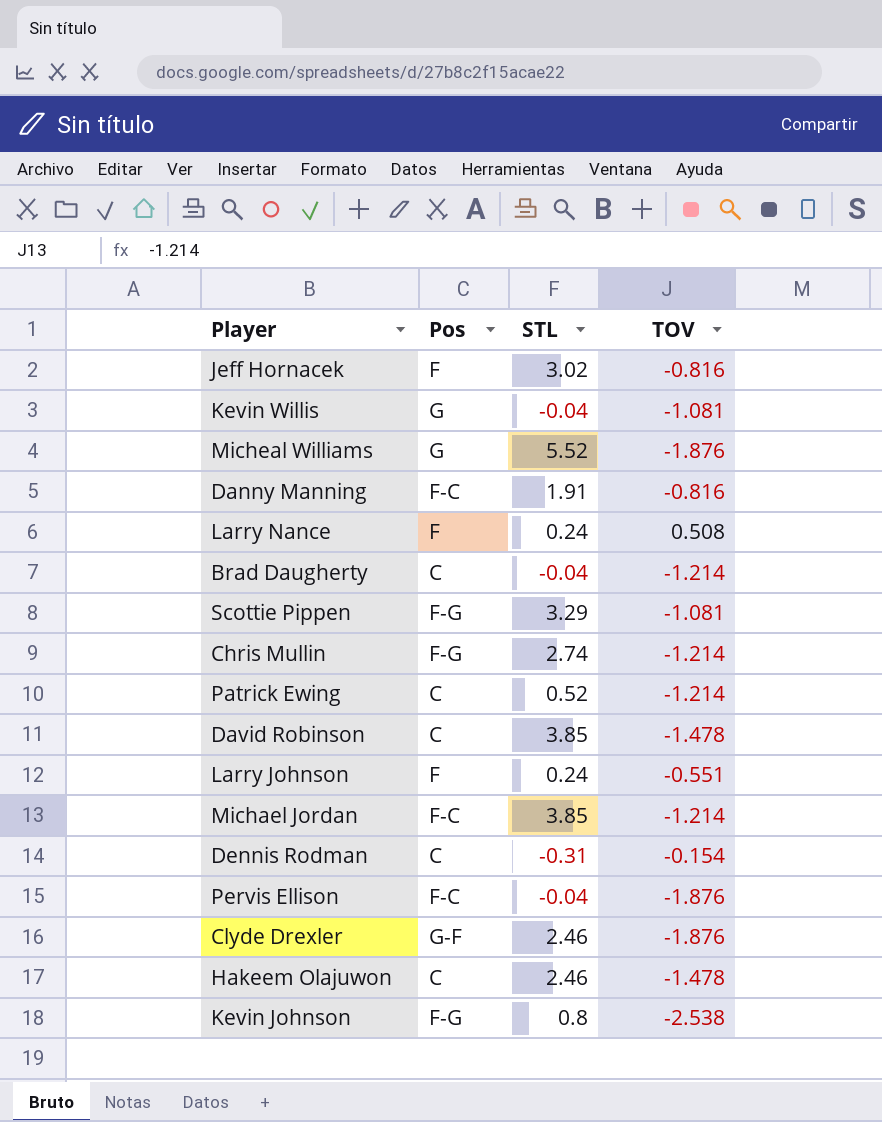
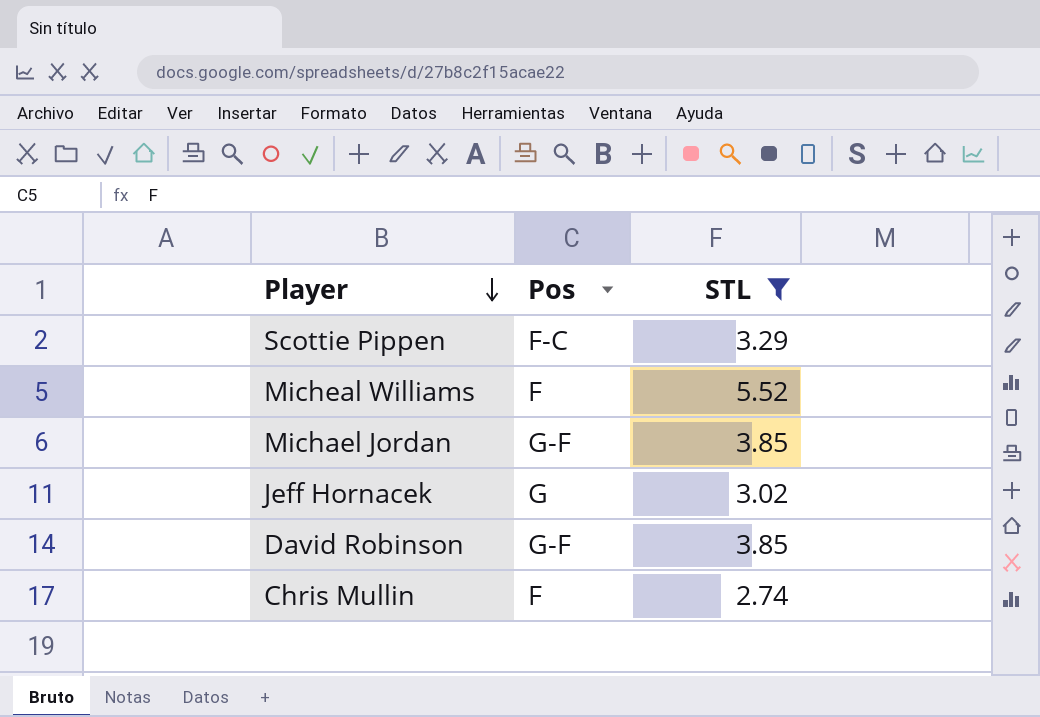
filter: none -> STL >= 2.74
row order: none -> Player descending
column TOV | position: 4 -> none
Scottie Pippen | Pos: F-G -> F-C
Micheal Williams | Pos: G -> F
Michael Jordan | Pos: F-C -> G-F
Jeff Hornacek | Pos: F -> G
David Robinson | Pos: C -> G-F
Chris Mullin | Pos: F-G -> F

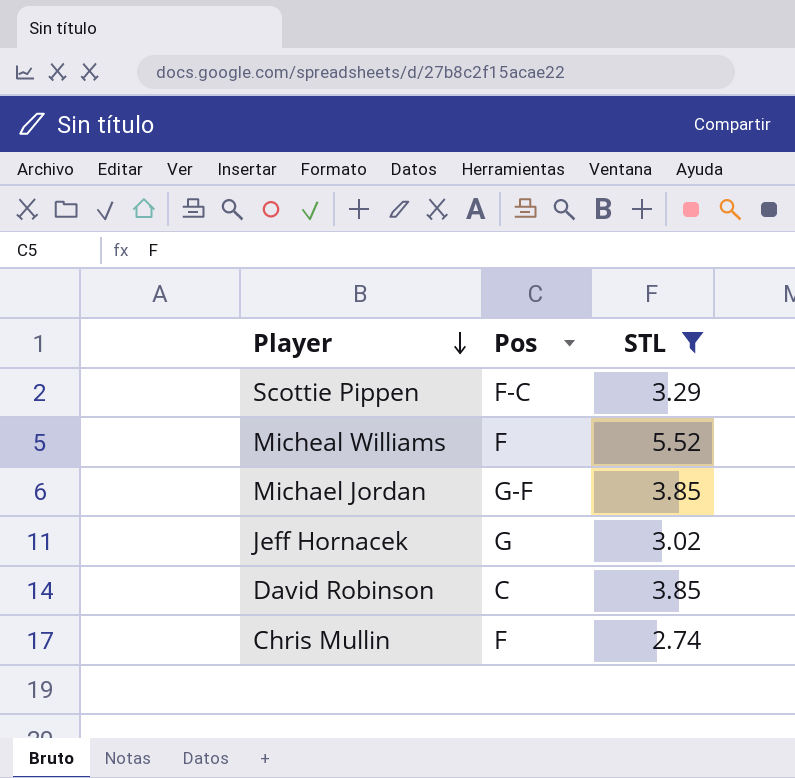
David Robinson | Pos: G-F -> C

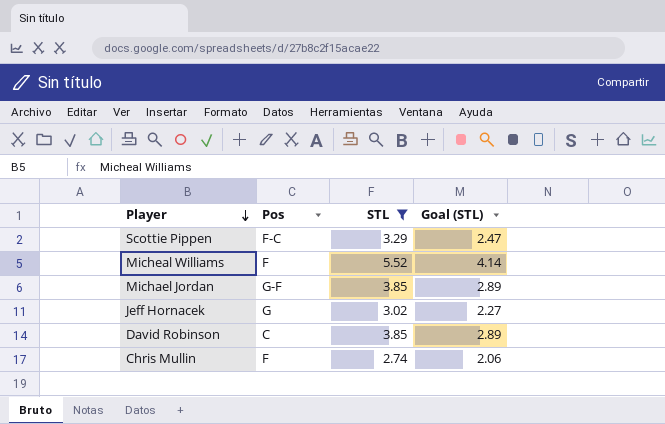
column Goal (STL) | formula: none -> [STL] * 0.75

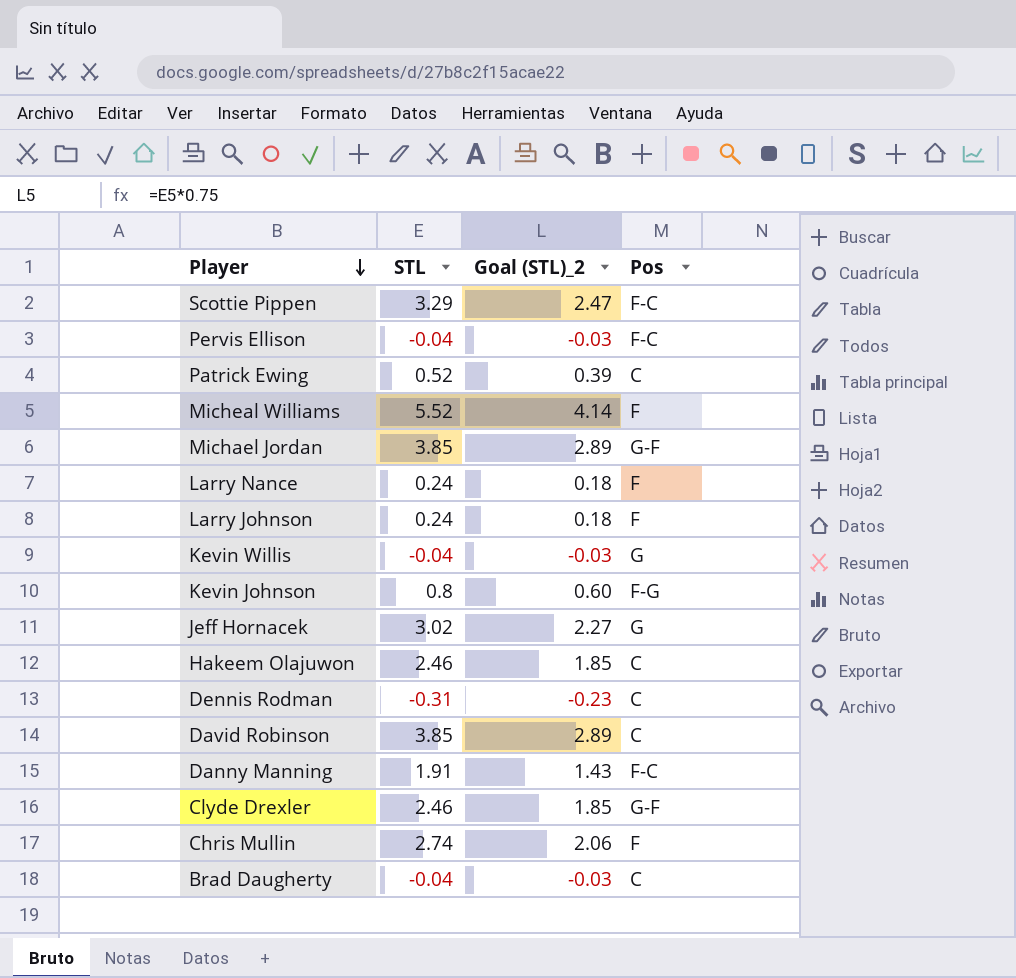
filter: STL >= 2.74 -> none
column name: Goal (STL) -> Goal (STL)_2
column Pos | position: 2 -> 4

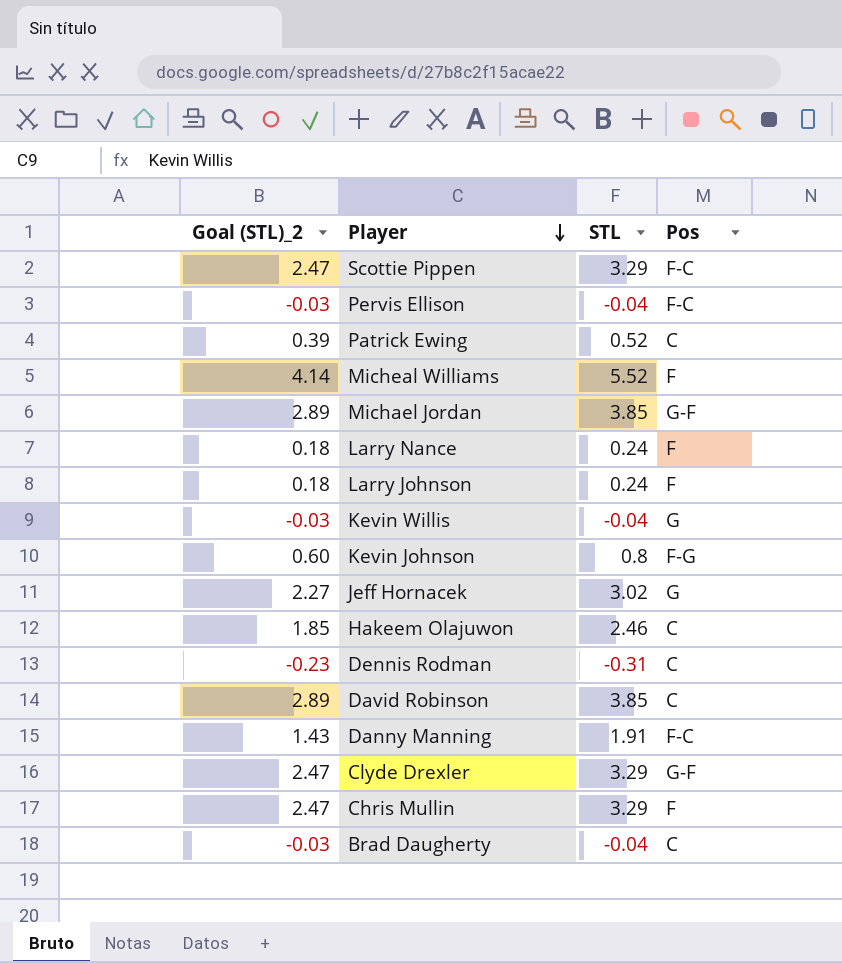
column Goal (STL)_2 | position: 3 -> 1
Clyde Drexler | Goal (STL)_2: 1.85 -> 2.47
Clyde Drexler | STL: 2.46 -> 3.29
Chris Mullin | Goal (STL)_2: 2.06 -> 2.47
Chris Mullin | STL: 2.74 -> 3.29

